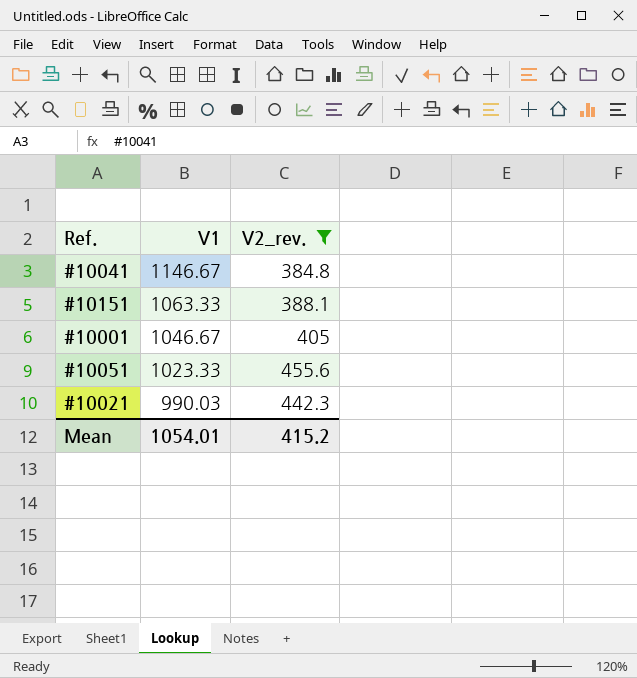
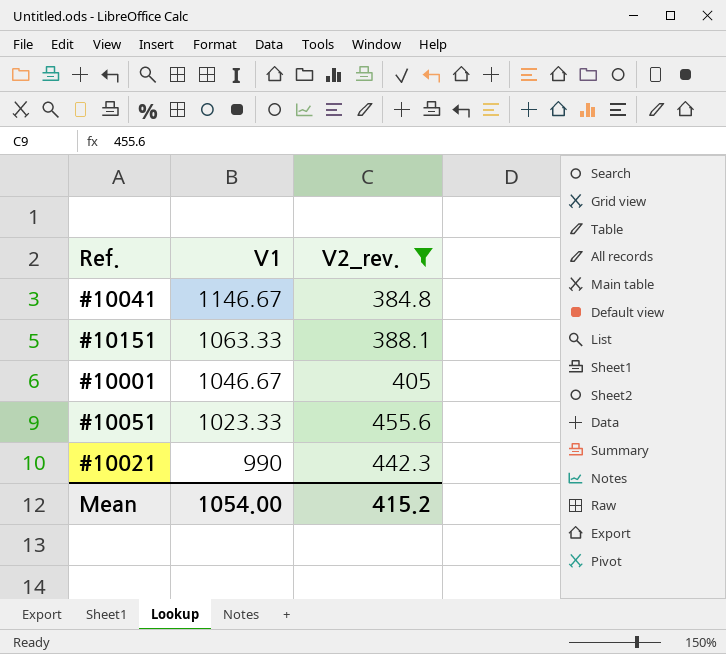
#10021 | V1: 990.03 -> 990
Mean | V1: 1054.01 -> 1054.00

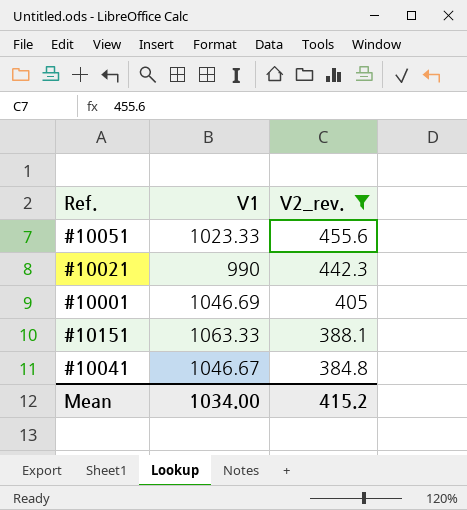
row order: V1 descending -> V2_rev. descending
#10001 | V1: 1046.67 -> 1046.69
#10041 | V1: 1146.67 -> 1046.67
Mean | V1: 1054.00 -> 1034.00

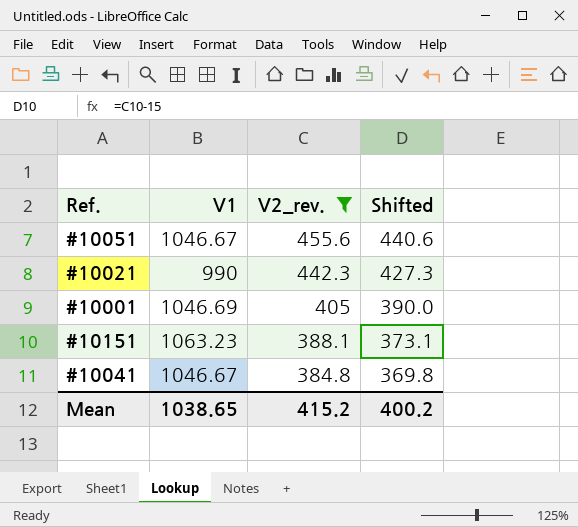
column Shifted | formula: none -> [V2_rev.] - 15
#10051 | V1: 1023.33 -> 1046.67
#10151 | V1: 1063.33 -> 1063.23
Mean | V1: 1034.00 -> 1038.65

